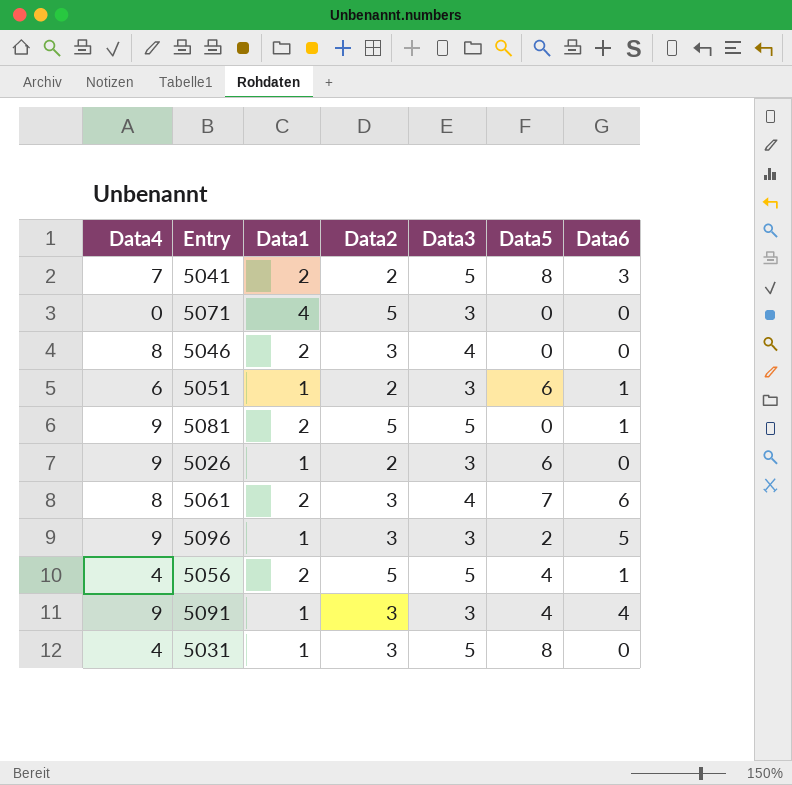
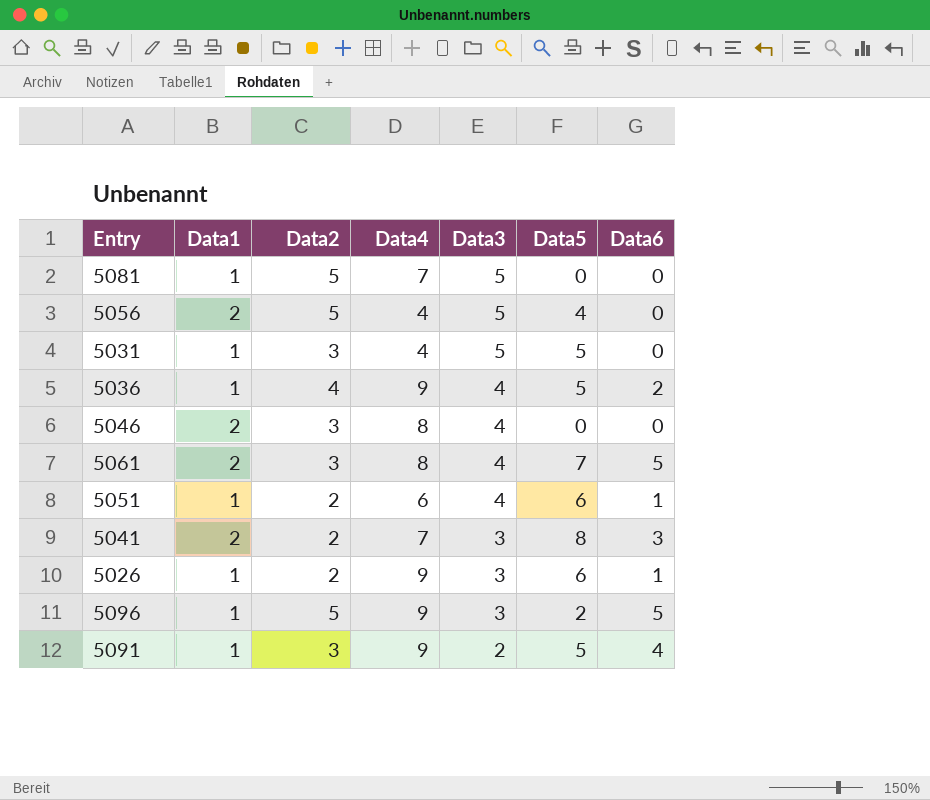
row order: none -> Data3 descending
column Data4 | position: 1 -> 4
row 5071: 0 | 4 | 5 | 3 | 0 | 0 -> none
5081 | Data1: 2 -> 1
5081 | Data4: 9 -> 7
5081 | Data6: 1 -> 0
5056 | Data6: 1 -> 0
5031 | Data5: 8 -> 5
row 5036: none -> 1 | 4 | 9 | 4 | 5 | 2
5061 | Data6: 6 -> 5
5051 | Data3: 3 -> 4
5041 | Data3: 5 -> 3
5026 | Data6: 0 -> 1
5096 | Data2: 3 -> 5
5091 | Data3: 3 -> 2
5091 | Data5: 4 -> 5

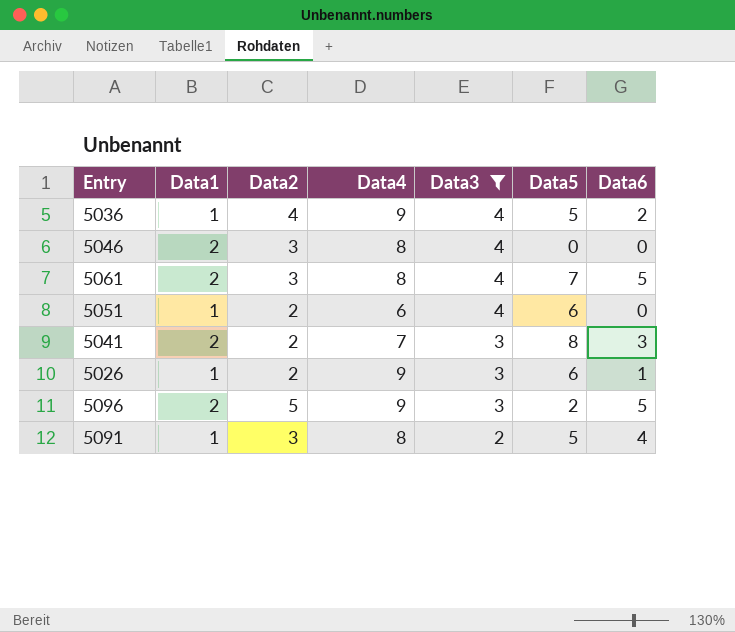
filter: none -> Data3 != 5
5051 | Data6: 1 -> 0
5096 | Data1: 1 -> 2
5091 | Data4: 9 -> 8

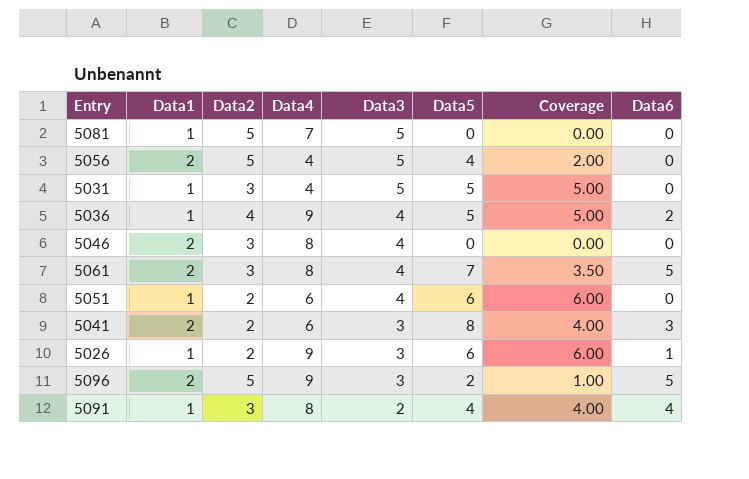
filter: Data3 != 5 -> none
column Coverage | formula: none -> [Data5] / [Data1]
5041 | Data4: 7 -> 6
5091 | Data5: 5 -> 4

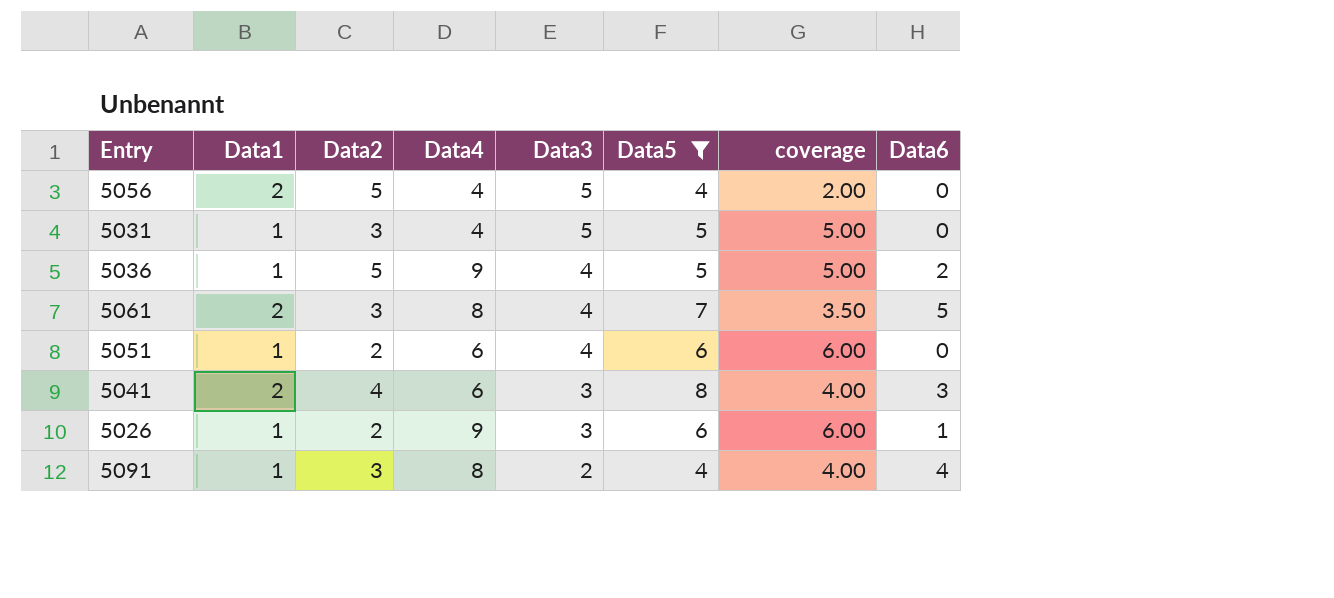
filter: none -> Data5 >= 4
column name: Coverage -> coverage
5036 | Data2: 4 -> 5
5041 | Data2: 2 -> 4

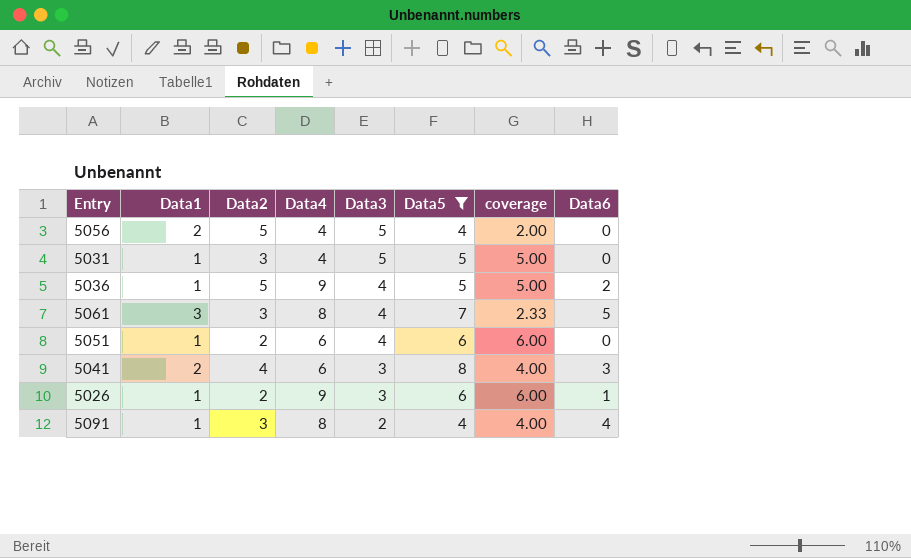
5061 | Data1: 2 -> 3
5061 | coverage: 3.50 -> 2.33

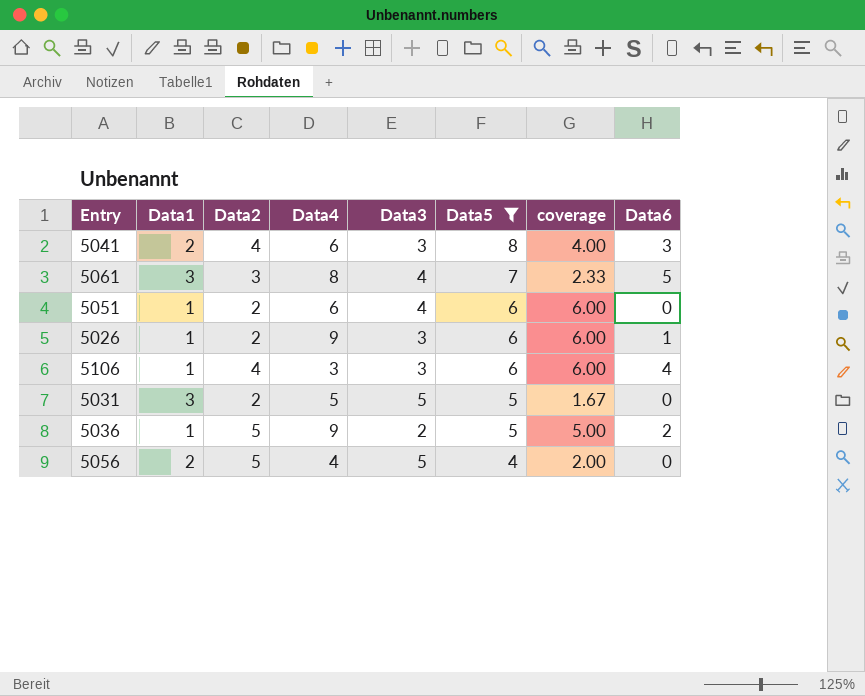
row order: Data3 descending -> Data5 descending
row 5091: 1 | 3 | 8 | 2 | 4 | 4.00 | 4 -> none
row 5106: none -> 1 | 4 | 3 | 3 | 6 | 6.00 | 4
5031 | Data1: 1 -> 3
5031 | Data2: 3 -> 2
5031 | Data4: 4 -> 5
5031 | coverage: 5.00 -> 1.67
5036 | Data3: 4 -> 2

